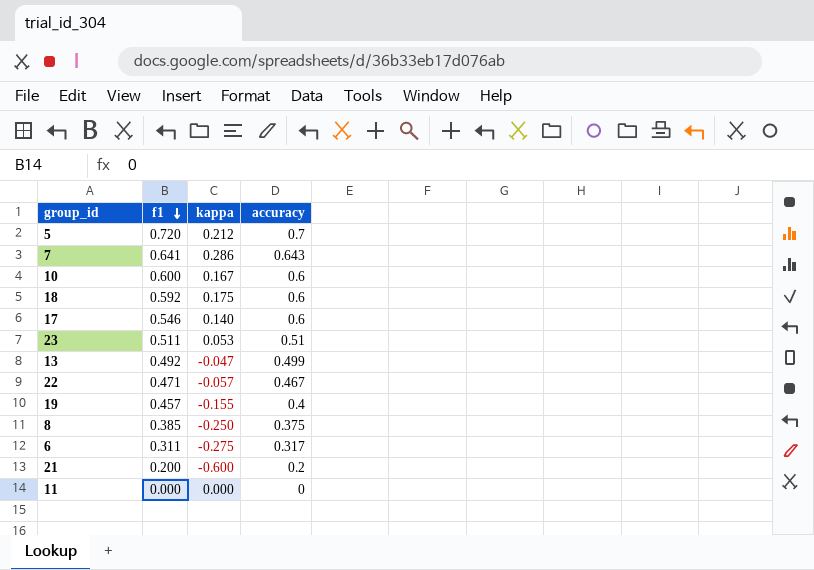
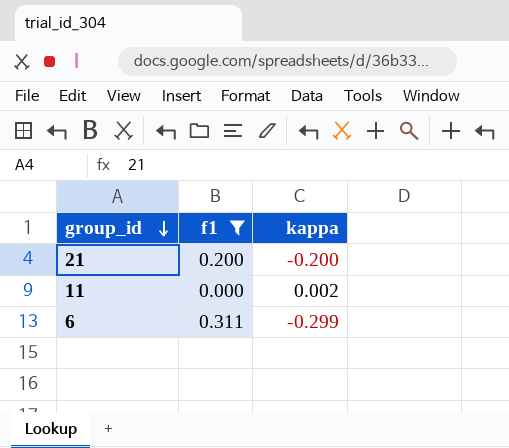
filter: none -> f1 <= 0.311
row order: f1 descending -> group_id descending
column accuracy | position: 4 -> none
21 | kappa: -0.600 -> -0.200
11 | kappa: 0.000 -> 0.002
6 | kappa: -0.275 -> -0.299

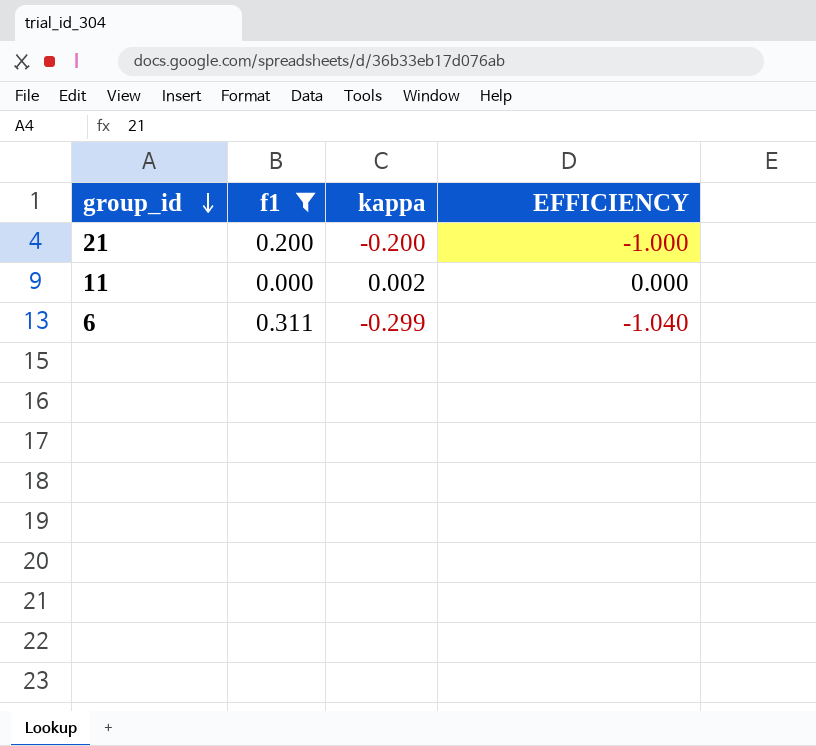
column EFFICIENCY | formula: none -> [f1] / [kappa]

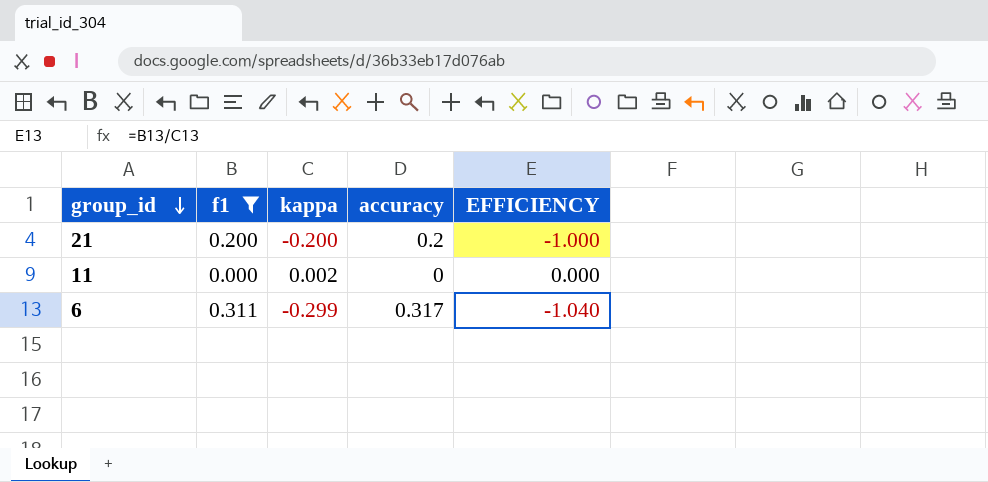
column accuracy | position: none -> 4

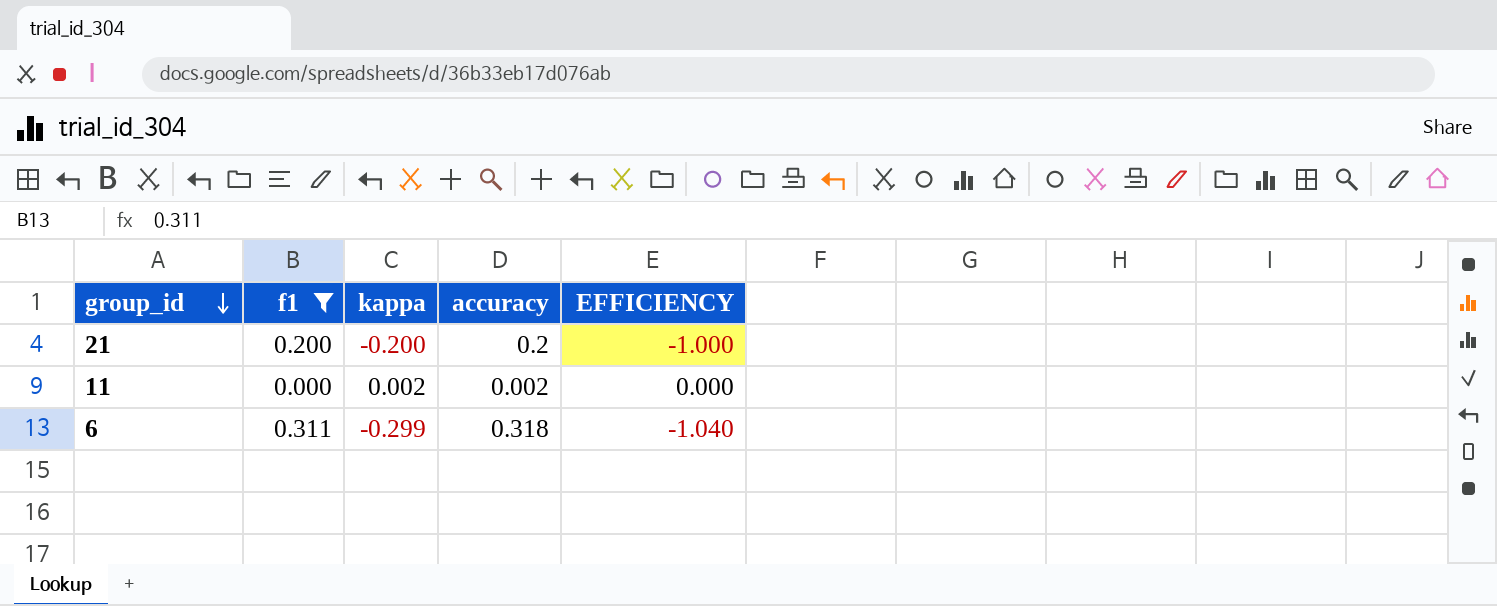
11 | accuracy: 0 -> 0.002
6 | accuracy: 0.317 -> 0.318

